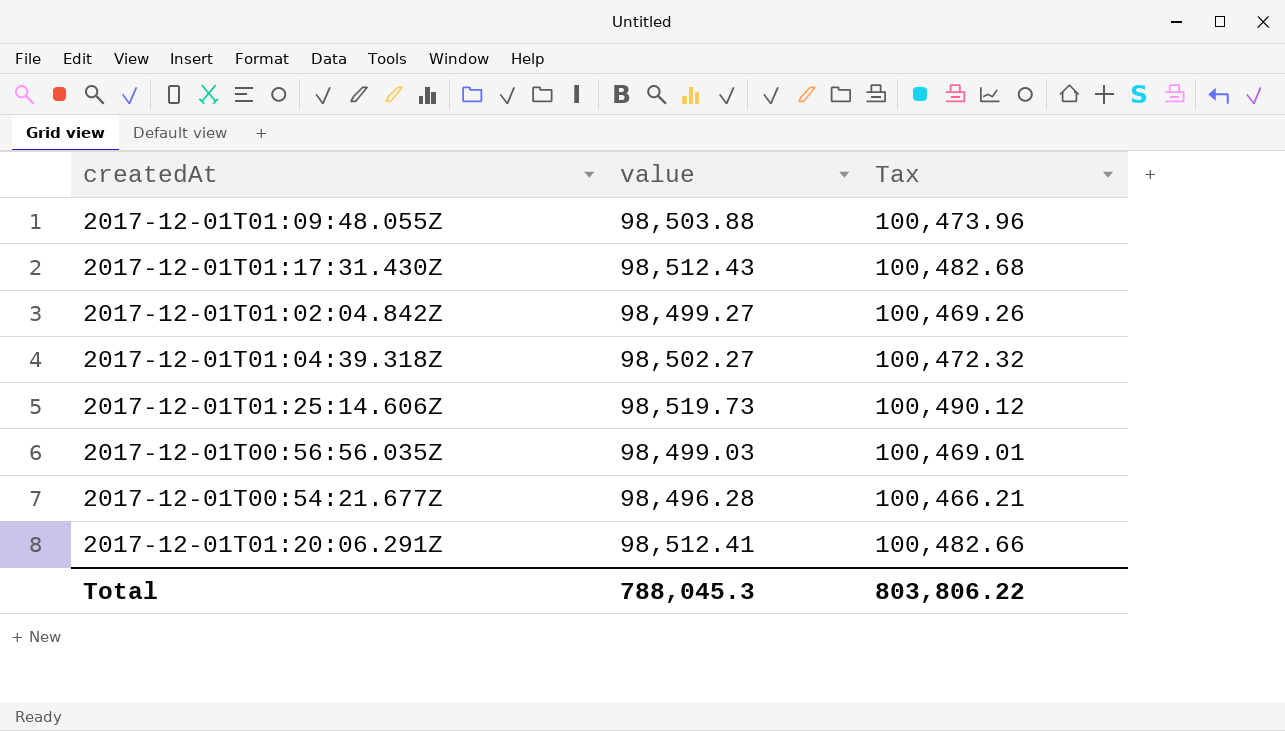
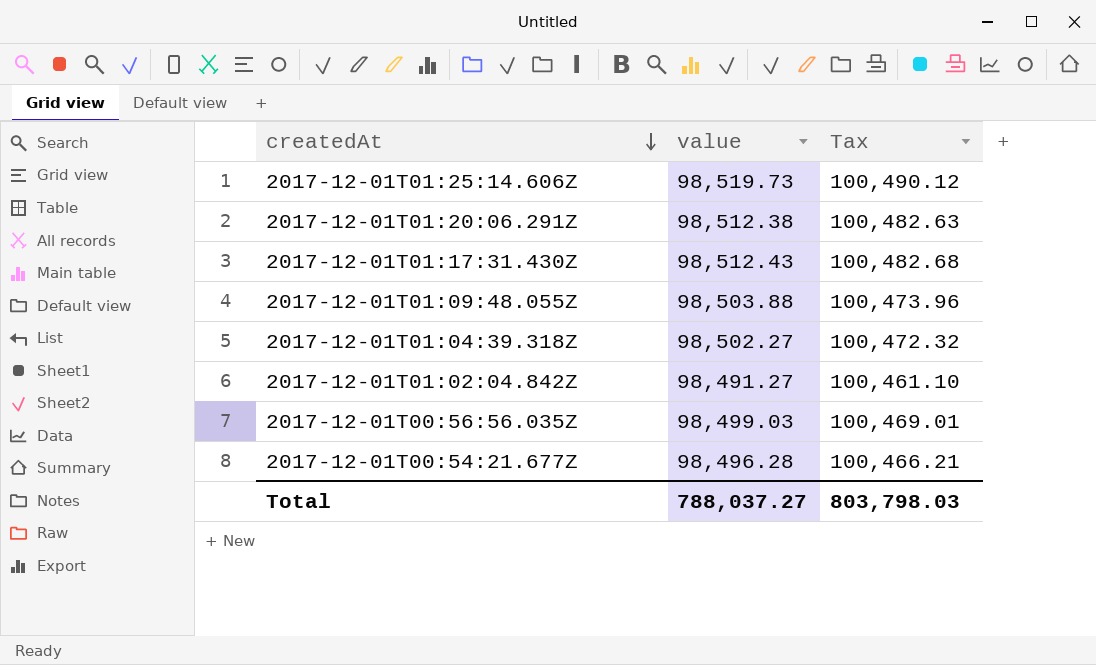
row order: none -> createdAt descending
2017-12-01T01:20:06.291Z | value: 98,512.41 -> 98,512.38
2017-12-01T01:20:06.291Z | Tax: 100,482.66 -> 100,482.63
2017-12-01T01:02:04.842Z | value: 98,499.27 -> 98,491.27
2017-12-01T01:02:04.842Z | Tax: 100,469.26 -> 100,461.10
Total | value: 788,045.3 -> 788,037.27
Total | Tax: 803,806.22 -> 803,798.03

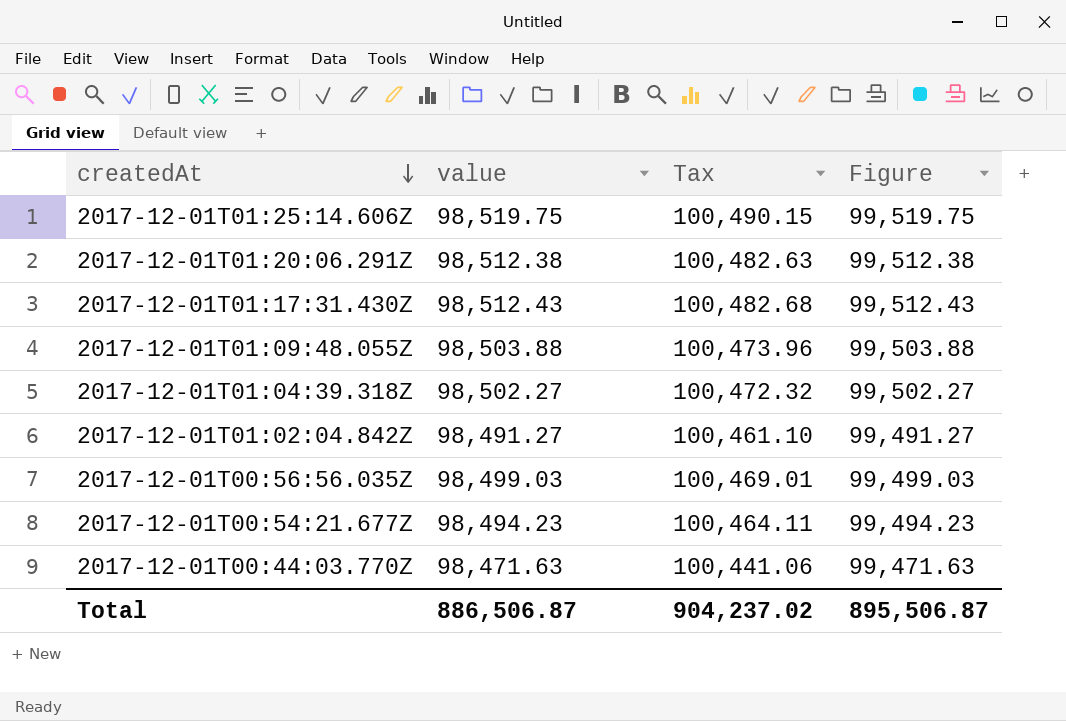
column Figure | formula: none -> [value] + 1000
2017-12-01T01:25:14.606Z | value: 98,519.73 -> 98,519.75
2017-12-01T01:25:14.606Z | Tax: 100,490.12 -> 100,490.15
2017-12-01T00:54:21.677Z | value: 98,496.28 -> 98,494.23
2017-12-01T00:54:21.677Z | Tax: 100,466.21 -> 100,464.11
row 2017-12-01T00:44:03.770Z: none -> 98,471.63 | 100,441.06 | 99,471.63
Total | value: 788,037.27 -> 886,506.87
Total | Tax: 803,798.03 -> 904,237.02

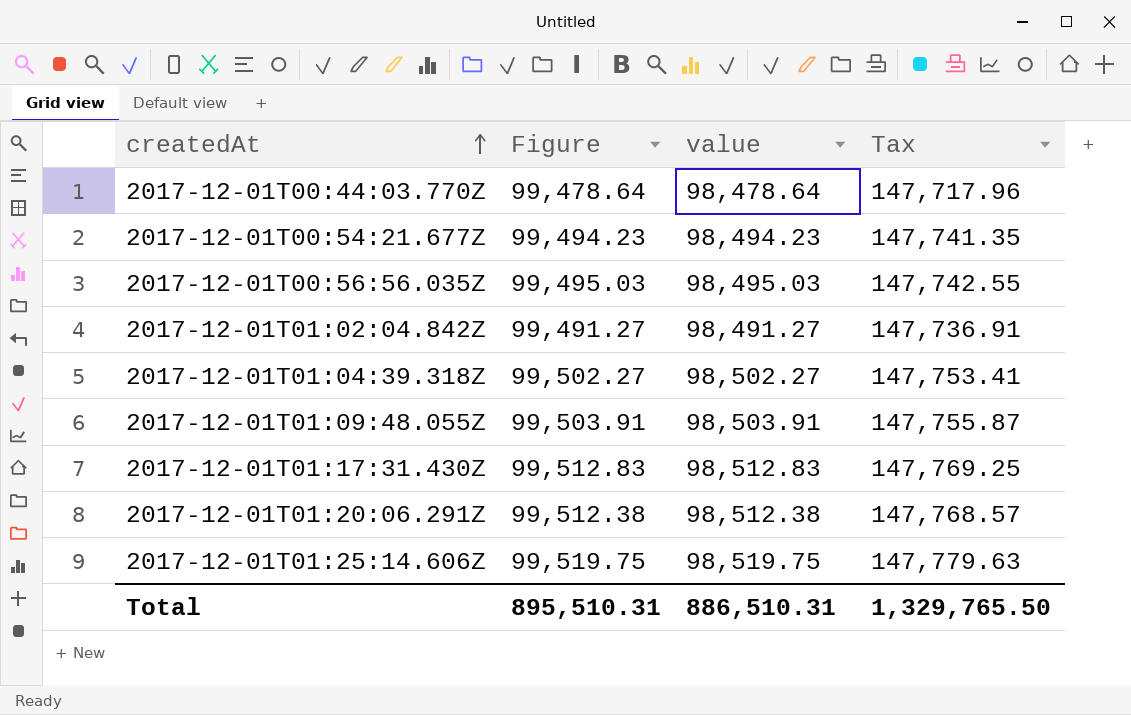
row order: createdAt descending -> createdAt ascending
column Figure | position: 4 -> 2
column Tax | formula: [value] * 1.02 -> [value] * 1.5
2017-12-01T00:44:03.770Z | Figure: 99,471.63 -> 99,478.64
2017-12-01T00:44:03.770Z | value: 98,471.63 -> 98,478.64
2017-12-01T00:56:56.035Z | Figure: 99,499.03 -> 99,495.03
2017-12-01T00:56:56.035Z | value: 98,499.03 -> 98,495.03
2017-12-01T01:09:48.055Z | Figure: 99,503.88 -> 99,503.91
2017-12-01T01:09:48.055Z | value: 98,503.88 -> 98,503.91
2017-12-01T01:17:31.430Z | Figure: 99,512.43 -> 99,512.83
2017-12-01T01:17:31.430Z | value: 98,512.43 -> 98,512.83
Total | Figure: 895,506.87 -> 895,510.31
Total | value: 886,506.87 -> 886,510.31
Total | Tax: 904,237.02 -> 1,329,765.50

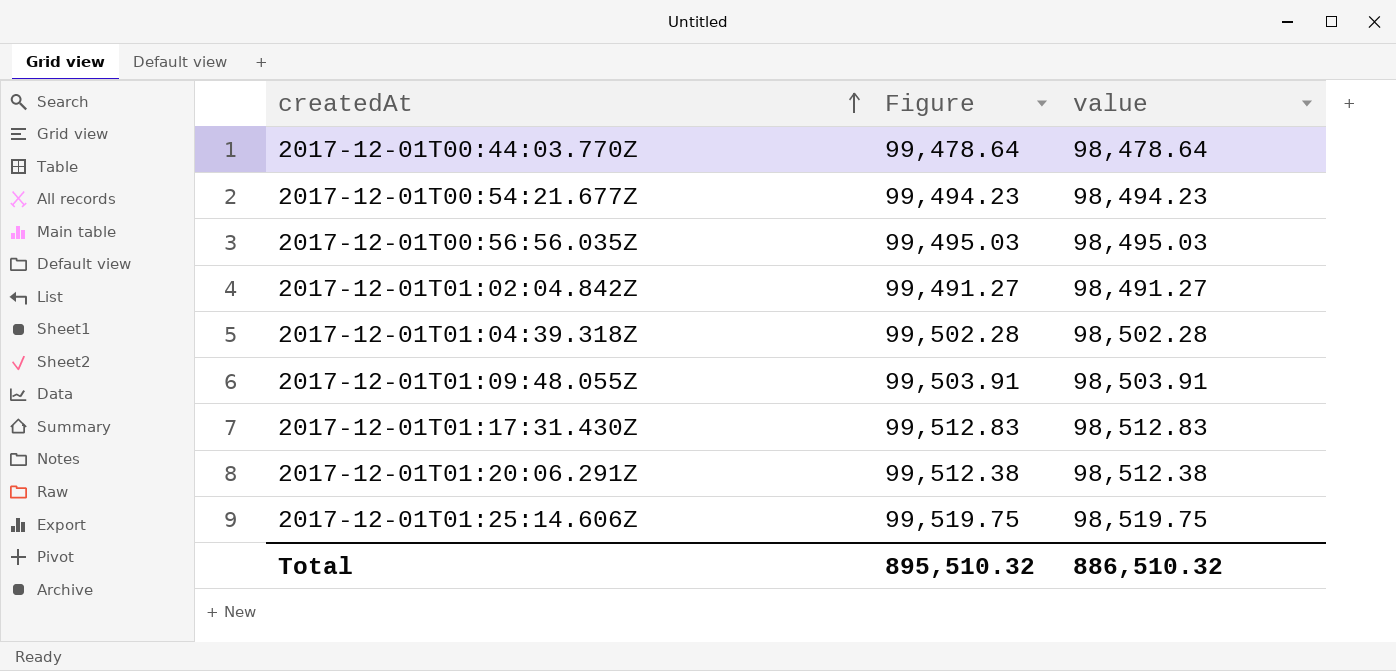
column Tax | formula: [value] * 1.5 -> none
2017-12-01T01:04:39.318Z | Figure: 99,502.27 -> 99,502.28
2017-12-01T01:04:39.318Z | value: 98,502.27 -> 98,502.28
Total | Figure: 895,510.31 -> 895,510.32
Total | value: 886,510.31 -> 886,510.32

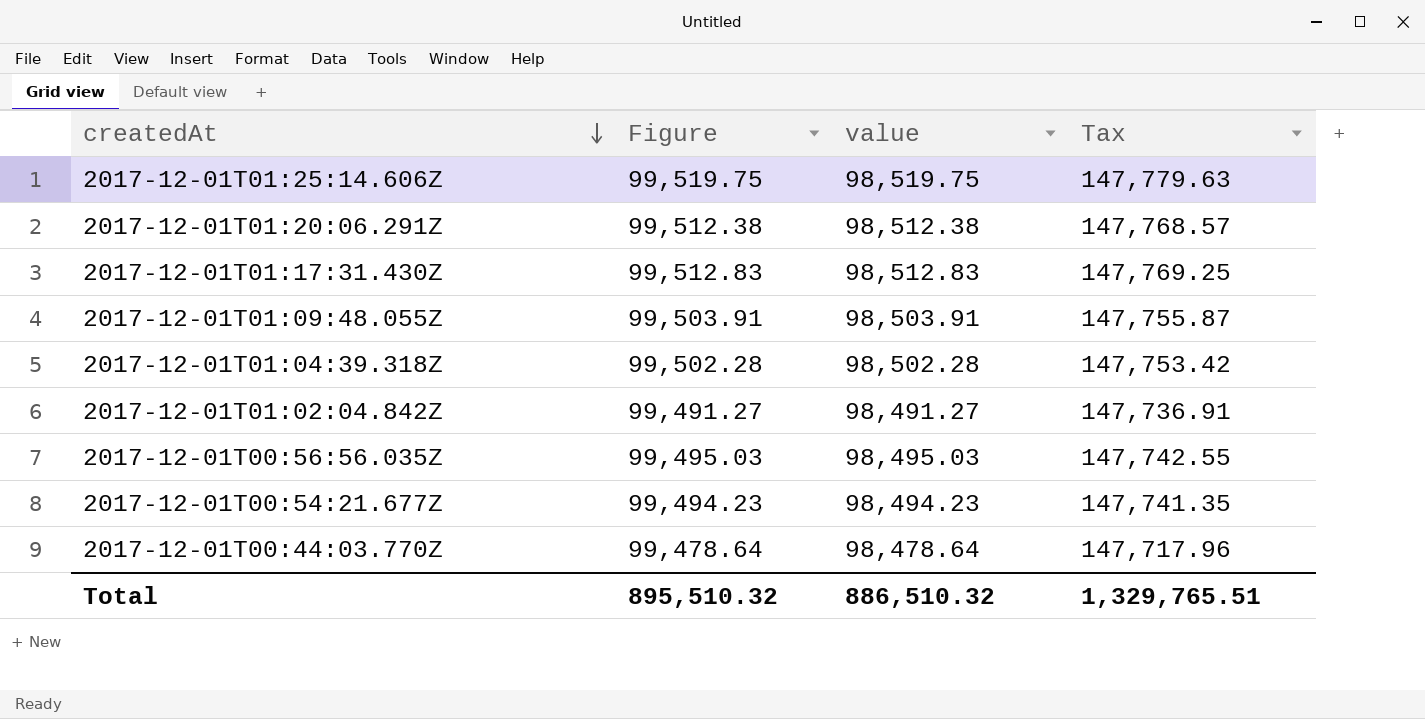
row order: createdAt ascending -> createdAt descending
column Tax | formula: none -> [value] * 1.5

